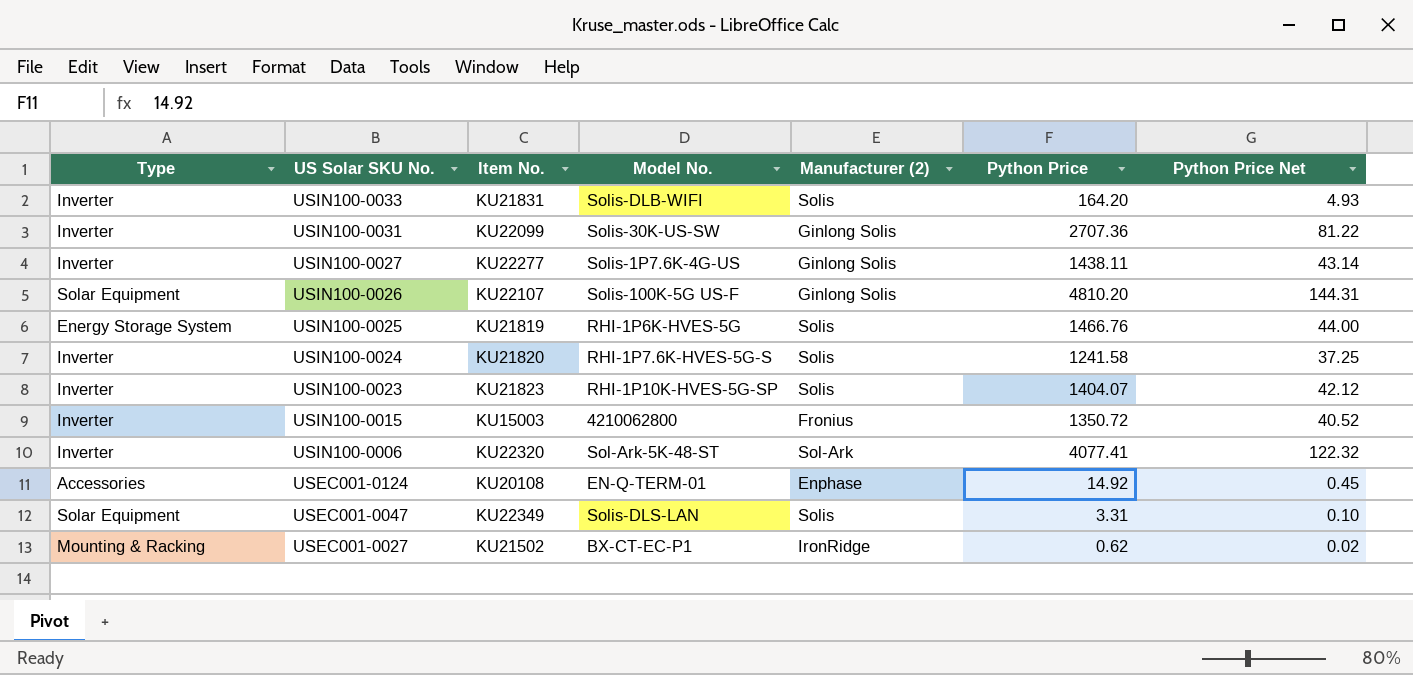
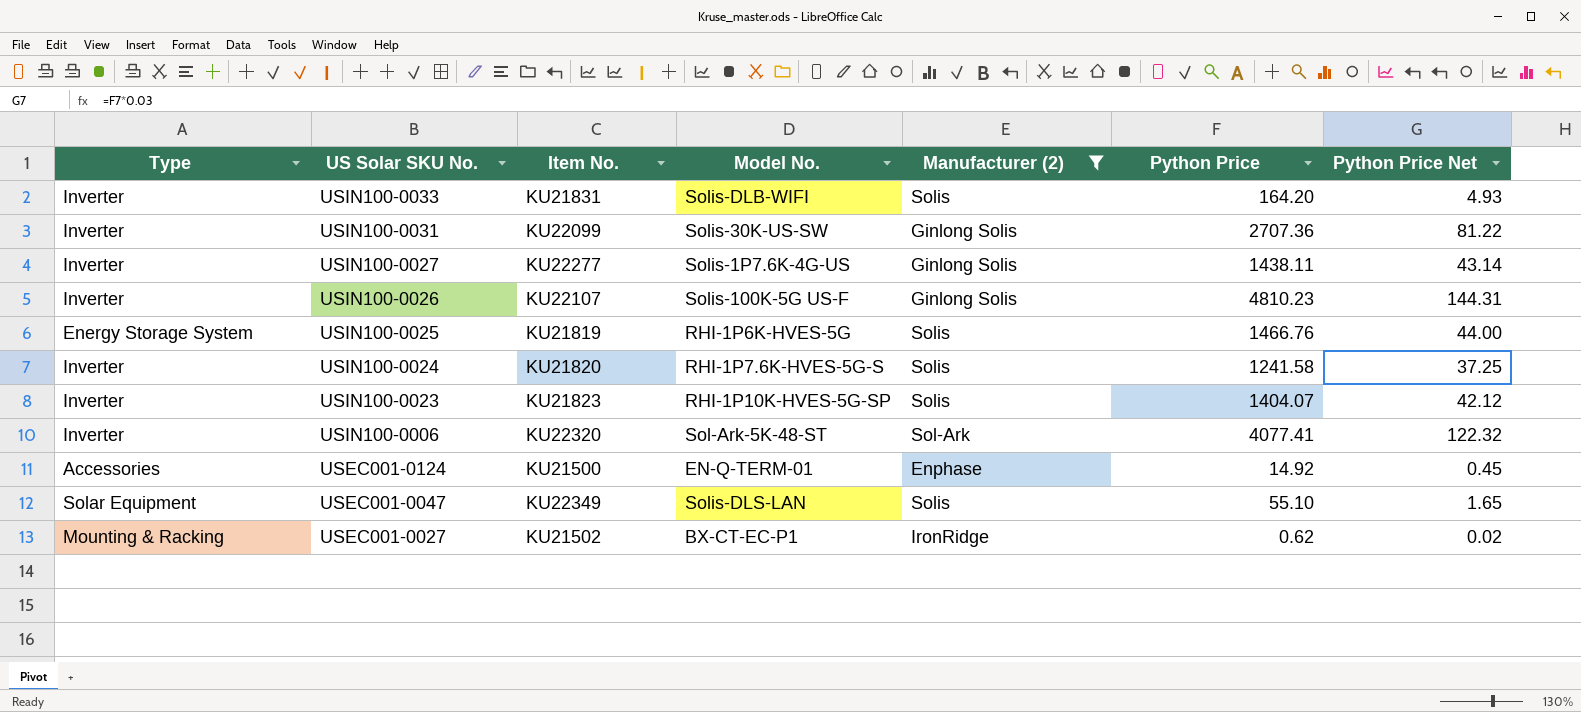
filter: none -> Manufacturer (2) != Fronius
USIN100-0026 | Type: Solar Equipment -> Inverter
USIN100-0026 | Python Price: 4810.20 -> 4810.23
USEC001-0124 | Item No.: KU20108 -> KU21500
USEC001-0047 | Python Price: 3.31 -> 55.10
USEC001-0047 | Python Price Net: 0.10 -> 1.65

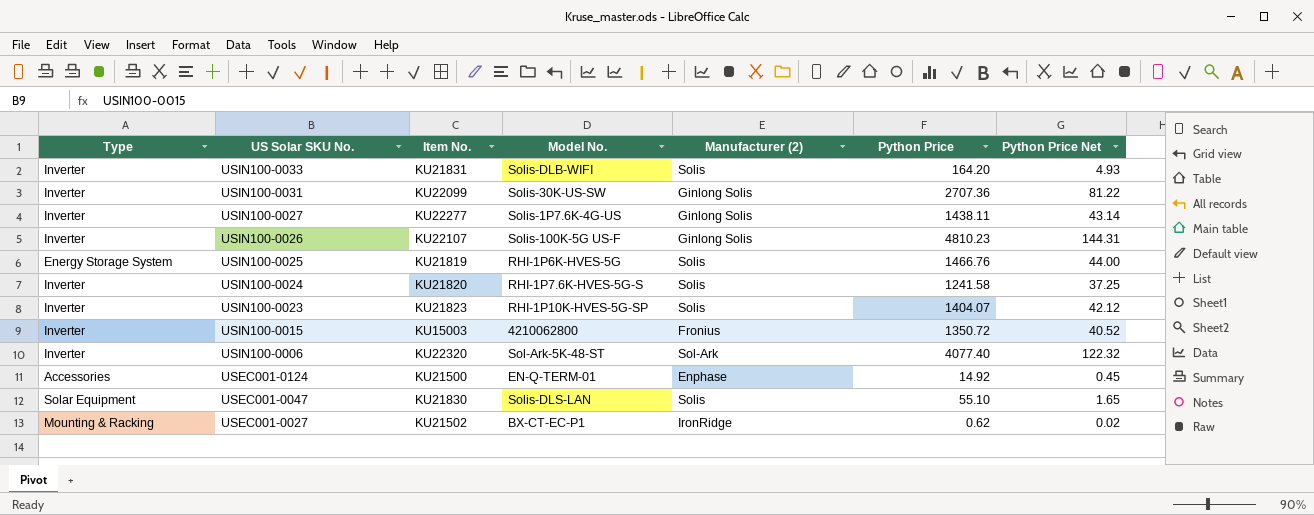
filter: Manufacturer (2) != Fronius -> none
USIN100-0006 | Python Price: 4077.41 -> 4077.40
USEC001-0047 | Item No.: KU22349 -> KU21830

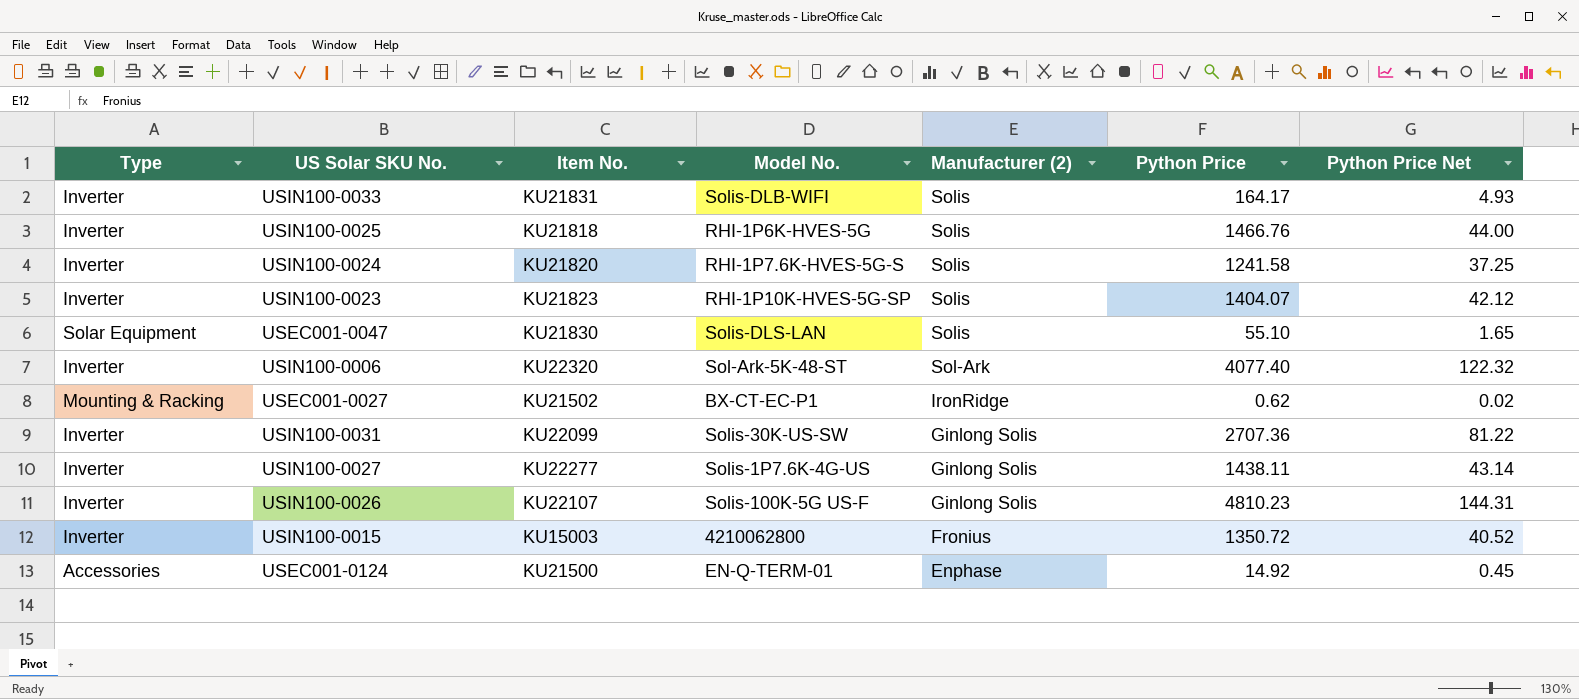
row order: US Solar SKU No. descending -> Manufacturer (2) descending
USIN100-0033 | Python Price: 164.20 -> 164.17
USIN100-0025 | Type: Energy Storage System -> Inverter
USIN100-0025 | Item No.: KU21819 -> KU21818

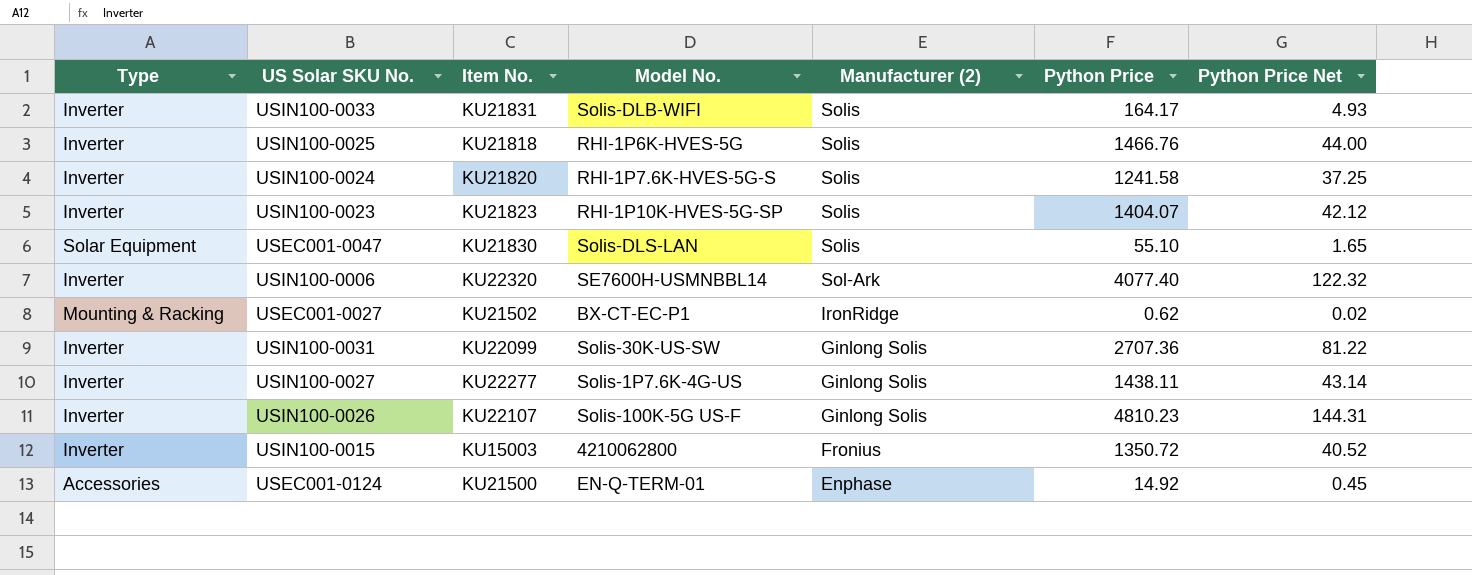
USIN100-0006 | Model No.: Sol-Ark-5K-48-ST -> SE7600H-USMNBBL14

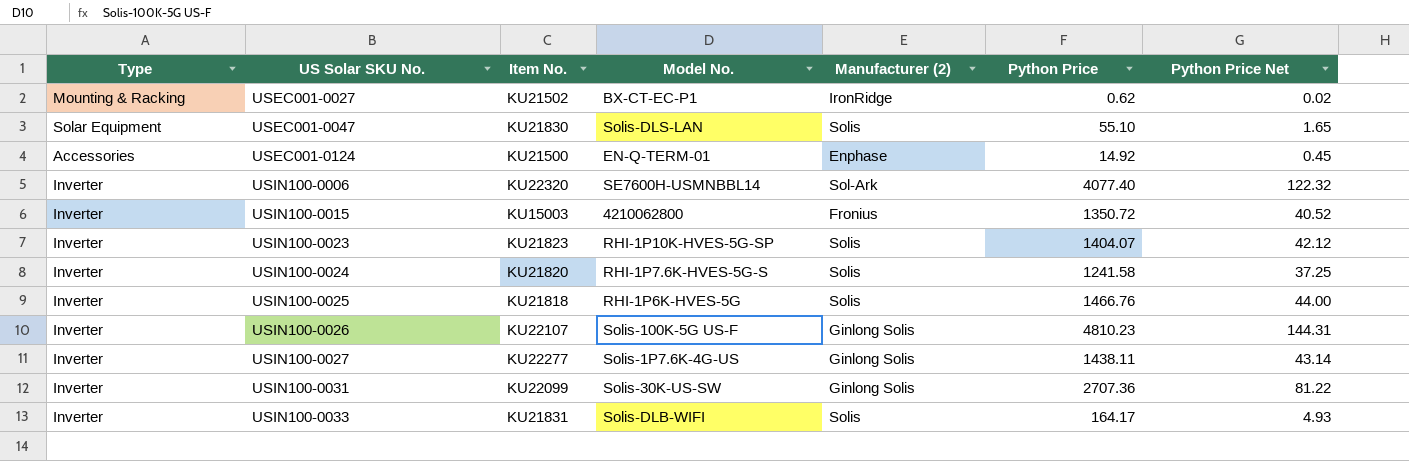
row order: Manufacturer (2) descending -> US Solar SKU No. ascending

